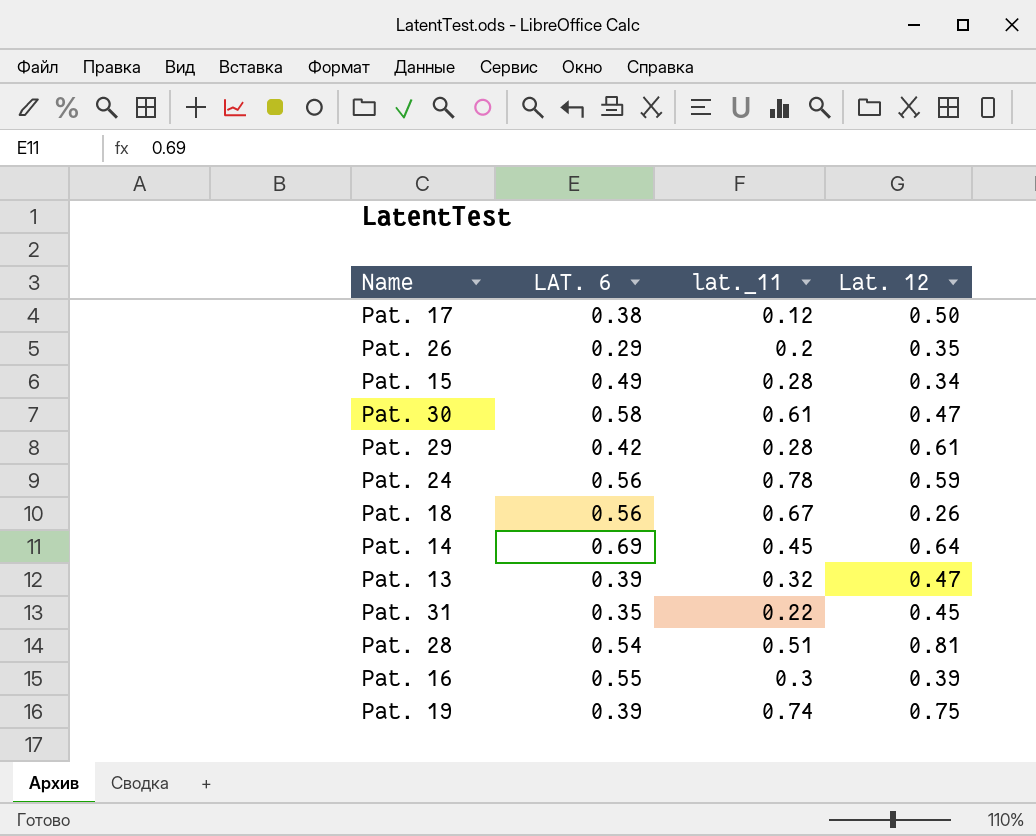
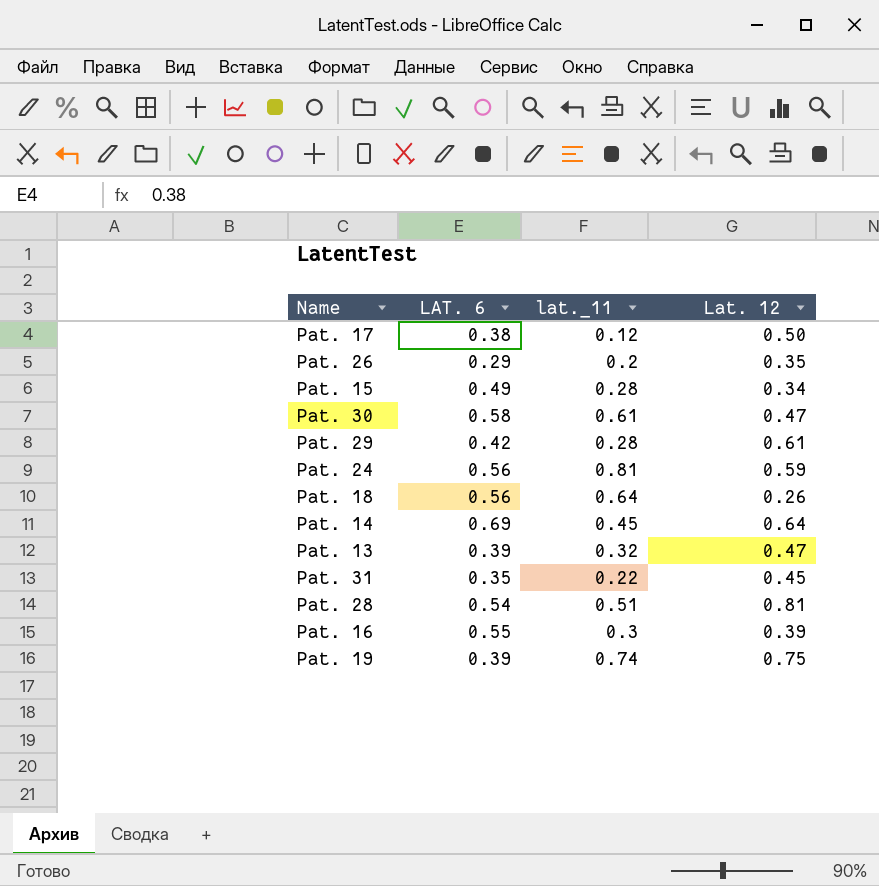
Pat. 24 | lat._11: 0.78 -> 0.81
Pat. 18 | lat._11: 0.67 -> 0.64

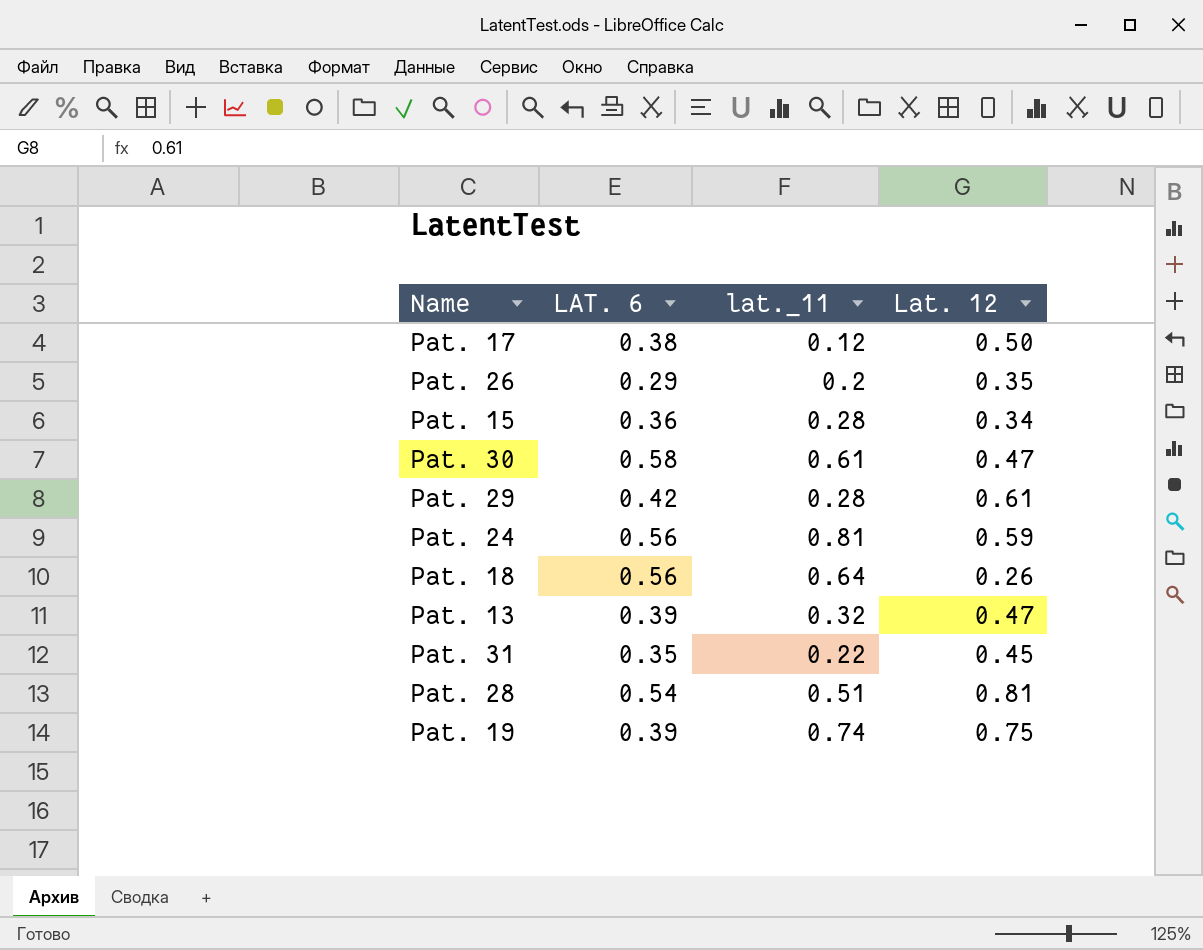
row Pat. 14: 0.69 | 0.45 | 0.64 -> none
row Pat. 16: 0.55 | 0.3 | 0.39 -> none
Pat. 15 | LAT. 6: 0.49 -> 0.36

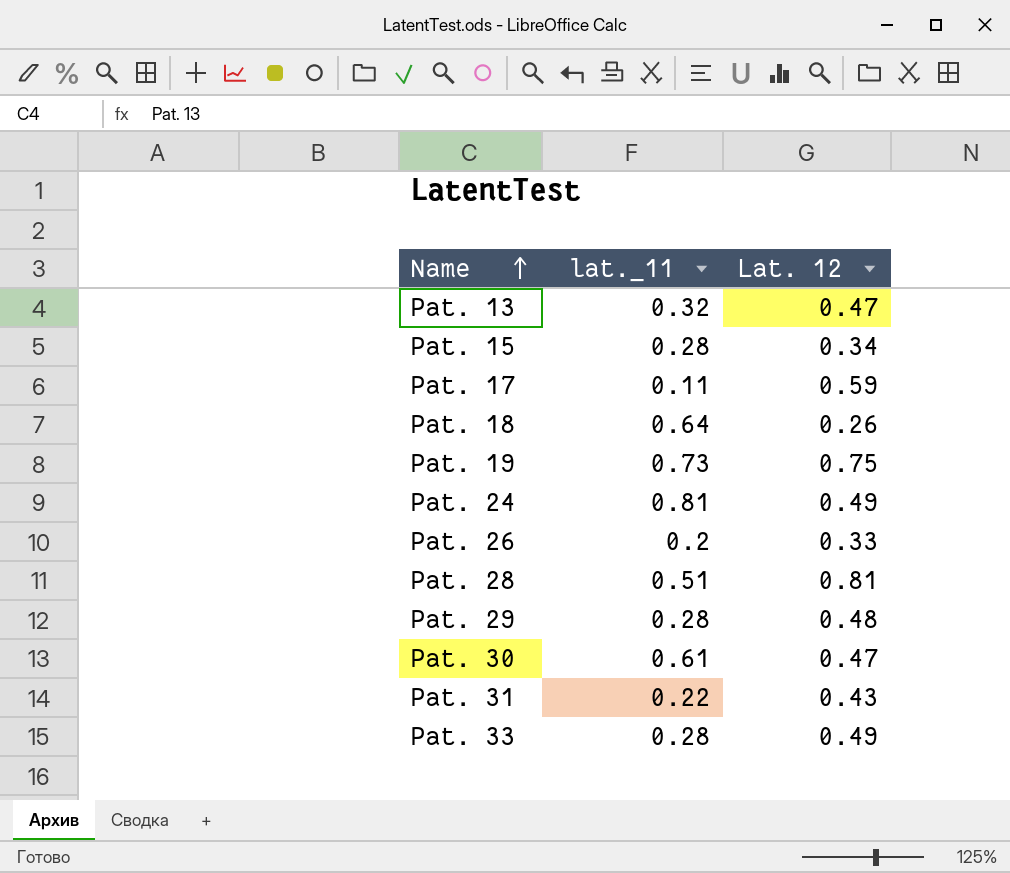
row order: none -> Name ascending
column LAT. 6 | position: 2 -> none
Pat. 17 | lat._11: 0.12 -> 0.11
Pat. 17 | Lat. 12: 0.50 -> 0.59
Pat. 19 | lat._11: 0.74 -> 0.73
Pat. 24 | Lat. 12: 0.59 -> 0.49
Pat. 26 | Lat. 12: 0.35 -> 0.33
Pat. 29 | Lat. 12: 0.61 -> 0.48
Pat. 31 | Lat. 12: 0.45 -> 0.43
row Pat. 33: none -> 0.28 | 0.49

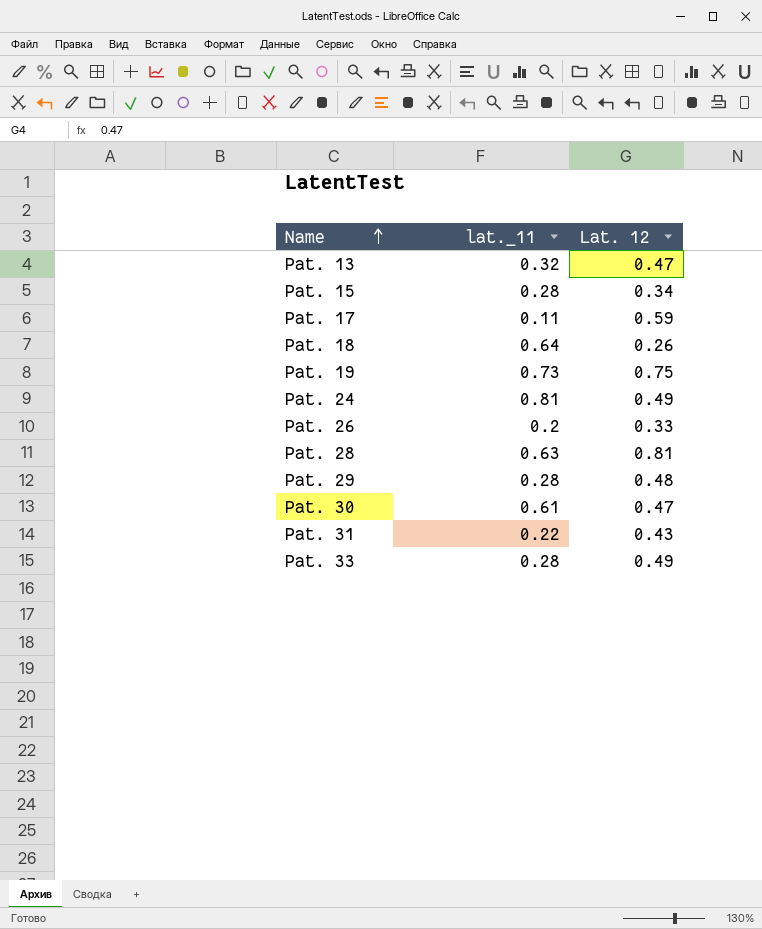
Pat. 28 | lat._11: 0.51 -> 0.63

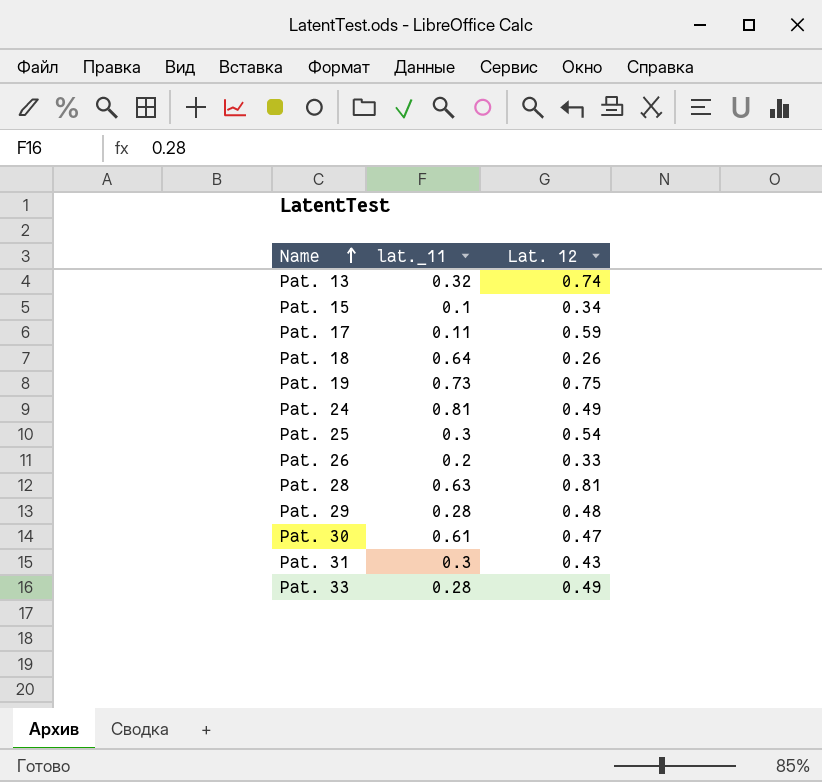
Pat. 13 | Lat. 12: 0.47 -> 0.74
Pat. 15 | lat._11: 0.28 -> 0.1
row Pat. 25: none -> 0.3 | 0.54
Pat. 31 | lat._11: 0.22 -> 0.3

